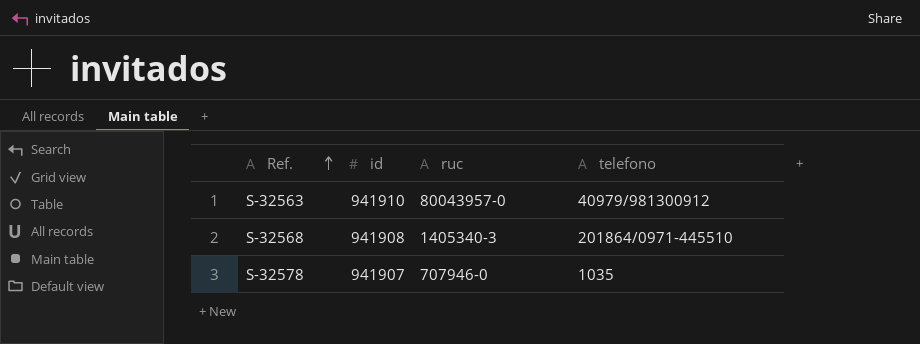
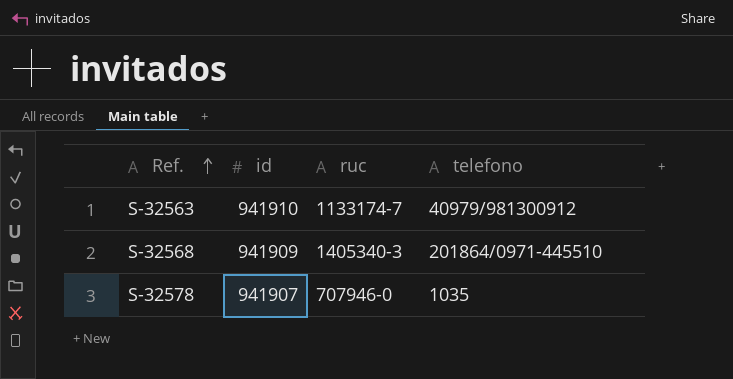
S-32563 | ruc: 80043957-0 -> 1133174-7
S-32568 | id: 941908 -> 941909

